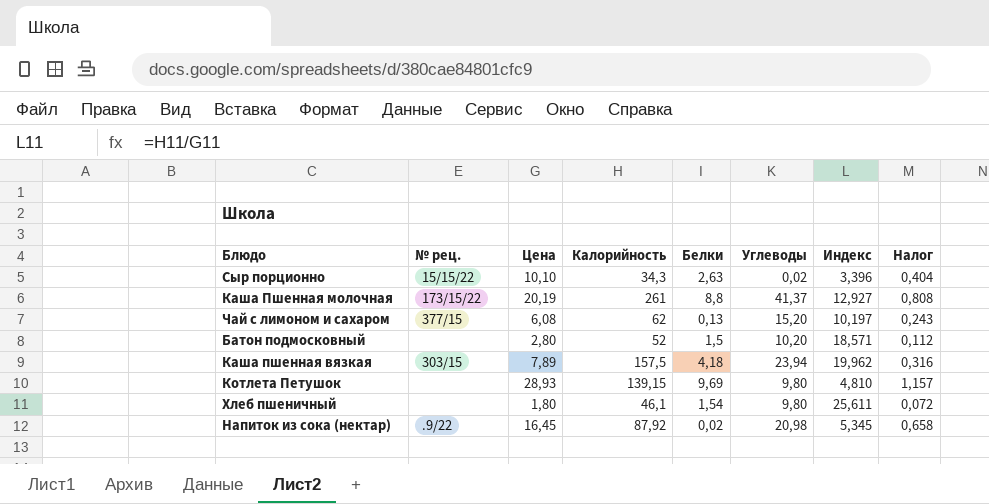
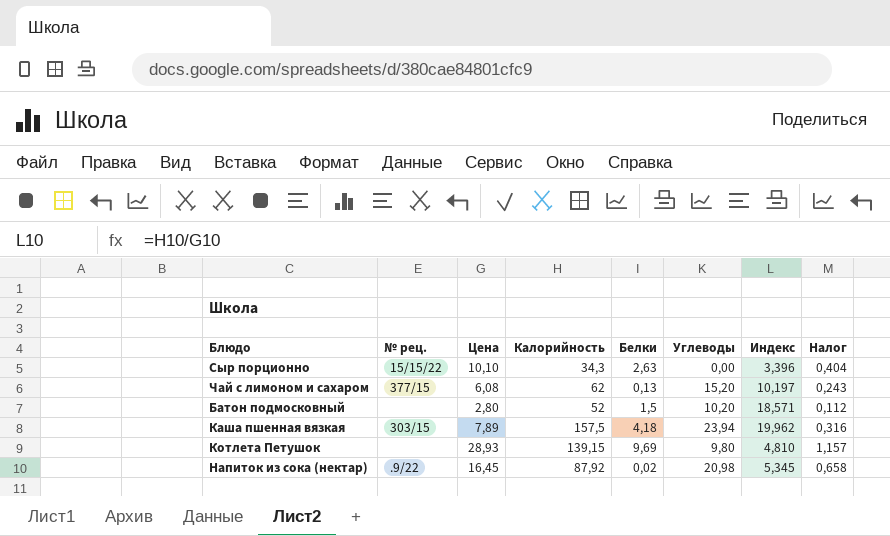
row Каша Пшенная молочная: 173/15/22 | 20,19 | 261 | 8,8 | 41,37 | 12,927 | 0,808 -> none
row Хлеб пшеничный: none | 1,80 | 46,1 | 1,54 | 9,80 | 25,611 | 0,072 -> none
Сыр порционно | Углеводы: 0,02 -> 0,00

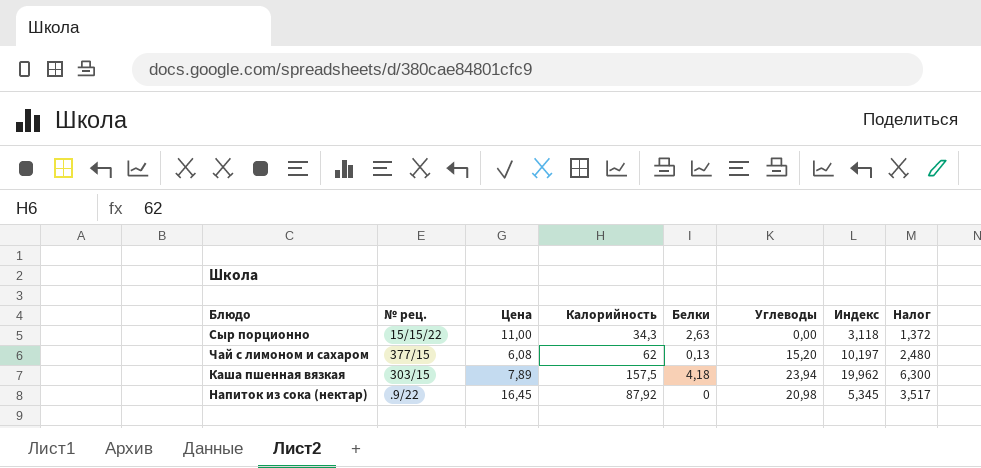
column Налог | formula: [Цена] * 0,04 -> [Калорийность] * 0,04
row Батон подмосковный: none | 2,80 | 52 | 1,5 | 10,20 | 18,571 | 0,112 -> none
row Котлета Петушок: none | 28,93 | 139,15 | 9,69 | 9,80 | 4,810 | 1,157 -> none
Сыр порционно | Цена: 10,10 -> 11,00
Сыр порционно | Индекс: 3,396 -> 3,118
Напиток из сока (нектар) | Белки: 0,02 -> 0

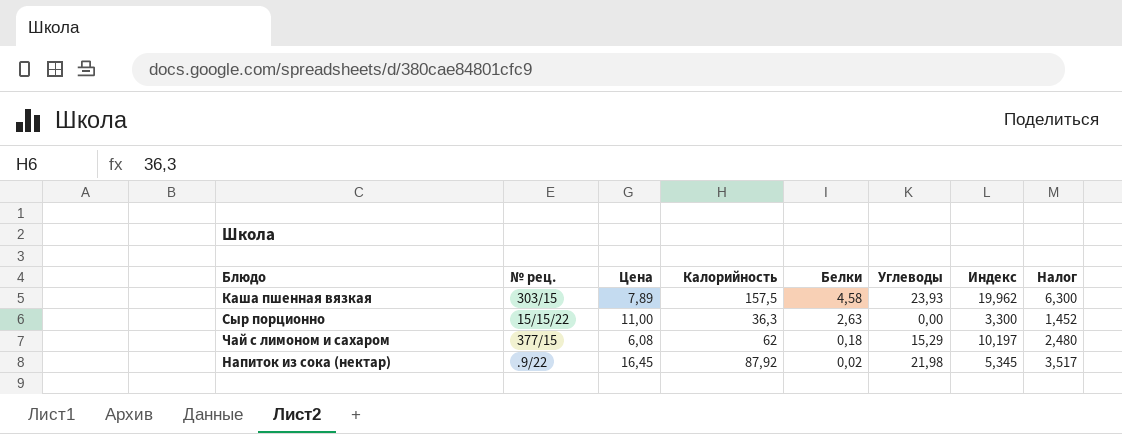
row order: none -> Белки descending
Каша пшенная вязкая | Белки: 4,18 -> 4,58
Каша пшенная вязкая | Углеводы: 23,94 -> 23,93
Сыр порционно | Калорийность: 34,3 -> 36,3
Сыр порционно | Индекс: 3,118 -> 3,300
Сыр порционно | Налог: 1,372 -> 1,452
Чай с лимоном и сахаром | Белки: 0,13 -> 0,18
Чай с лимоном и сахаром | Углеводы: 15,20 -> 15,29
Напиток из сока (нектар) | Белки: 0 -> 0,02
Напиток из сока (нектар) | Углеводы: 20,98 -> 21,98

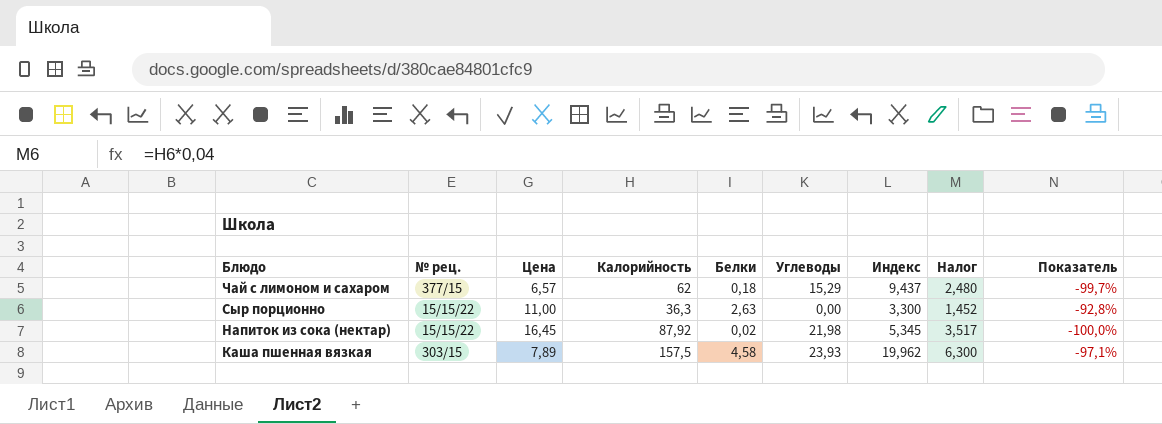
row order: Белки descending -> Блюдо descending
column Показатель | formula: none -> ([Белки] - [Калорийность]) / [Калорийность]
Чай с лимоном и сахаром | Цена: 6,08 -> 6,57
Чай с лимоном и сахаром | Индекс: 10,197 -> 9,437
Напиток из сока (нектар) | № рец.: .9/22 -> 15/15/22

